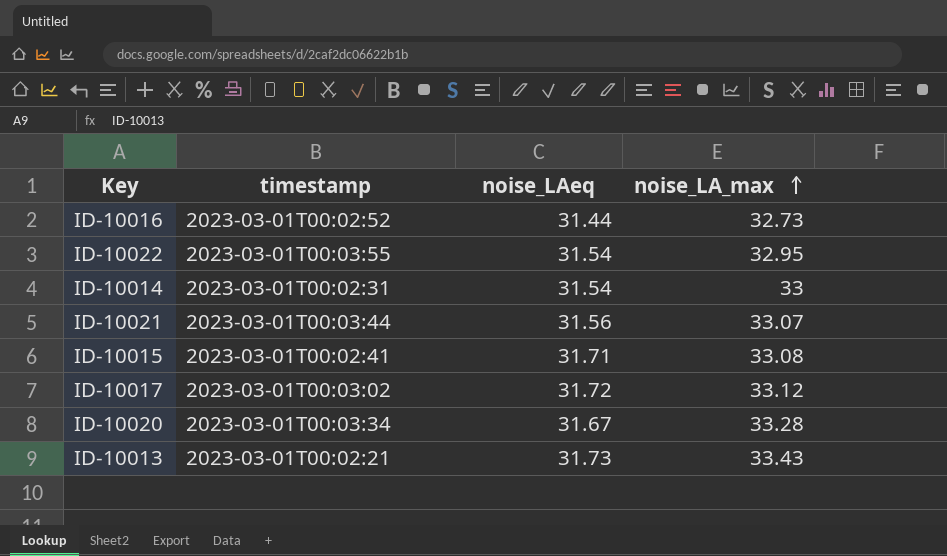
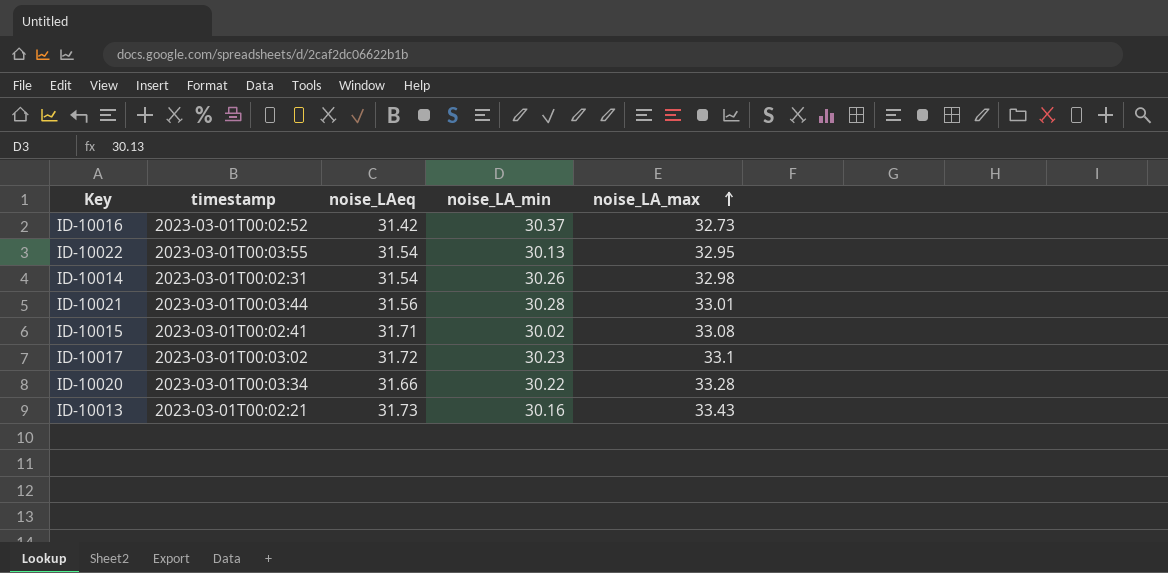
column noise_LA_min | position: none -> 4
ID-10016 | noise_LAeq: 31.44 -> 31.42
ID-10014 | noise_LA_max: 33 -> 32.98
ID-10021 | noise_LA_max: 33.07 -> 33.01
ID-10017 | noise_LA_max: 33.12 -> 33.1
ID-10020 | noise_LAeq: 31.67 -> 31.66

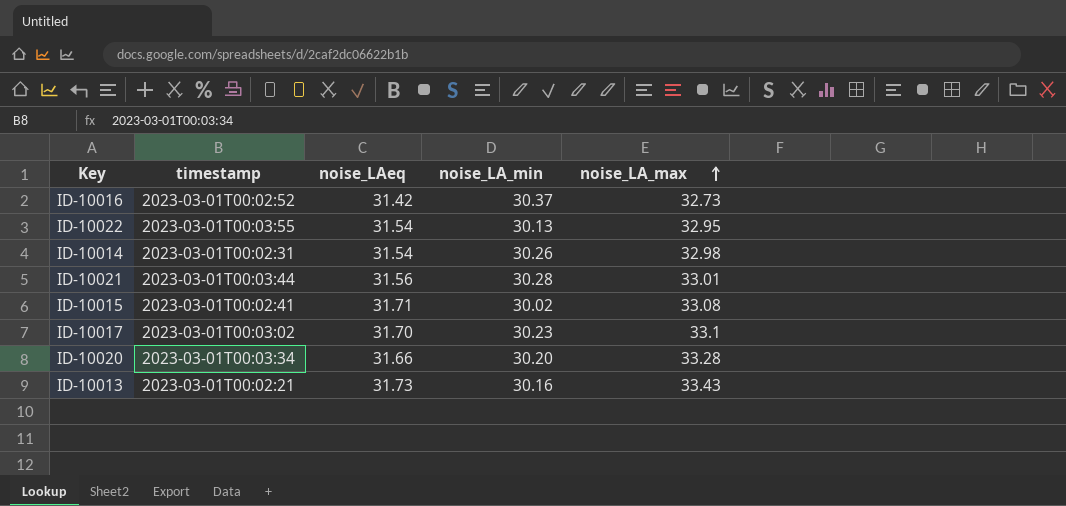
ID-10017 | noise_LAeq: 31.72 -> 31.70
ID-10020 | noise_LA_min: 30.22 -> 30.20

